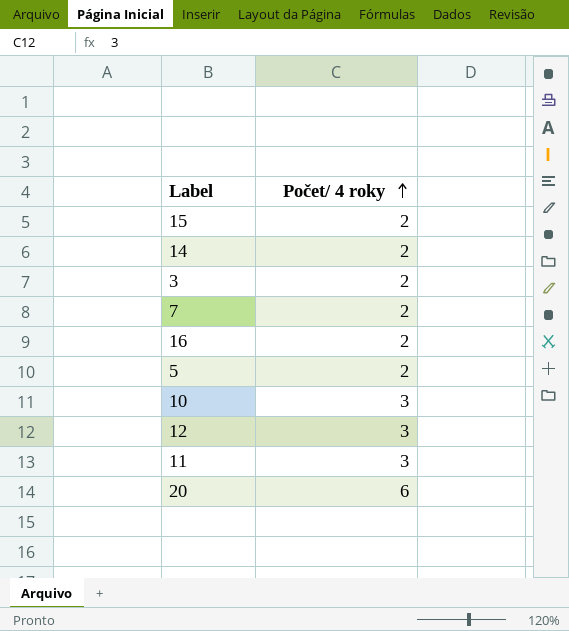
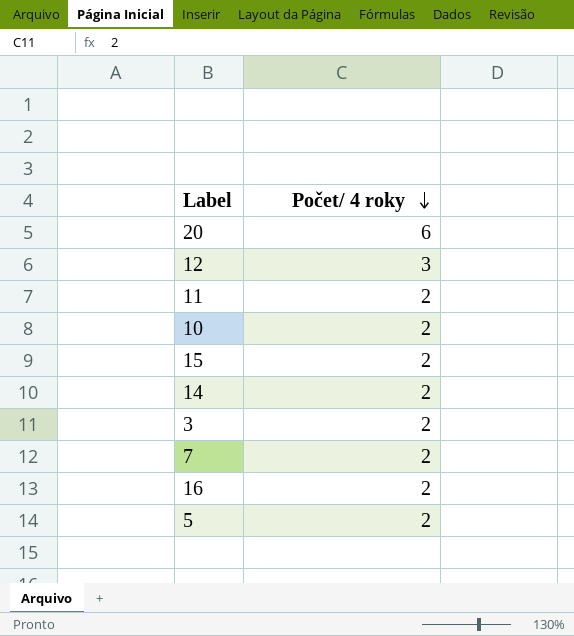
row order: Počet/ 4 roky ascending -> Počet/ 4 roky descending
11 | Počet/ 4 roky: 3 -> 2
10 | Počet/ 4 roky: 3 -> 2

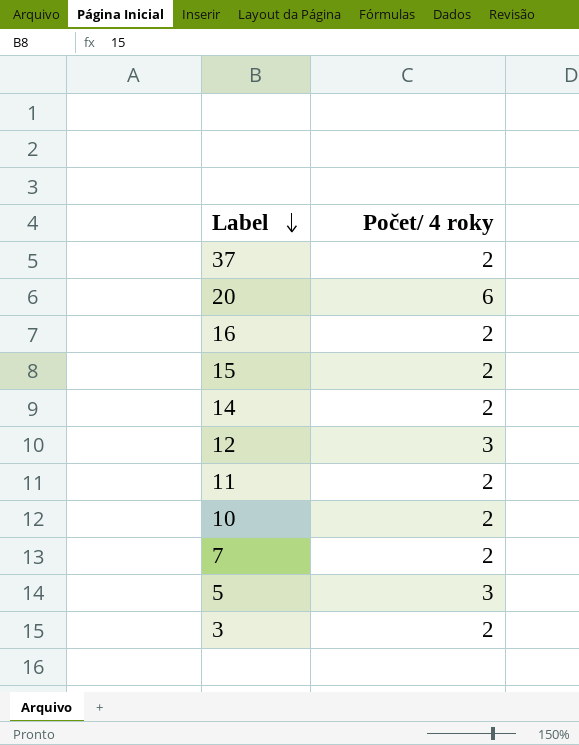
row order: Počet/ 4 roky descending -> Label descending
row 37: none -> 2
5 | Počet/ 4 roky: 2 -> 3

